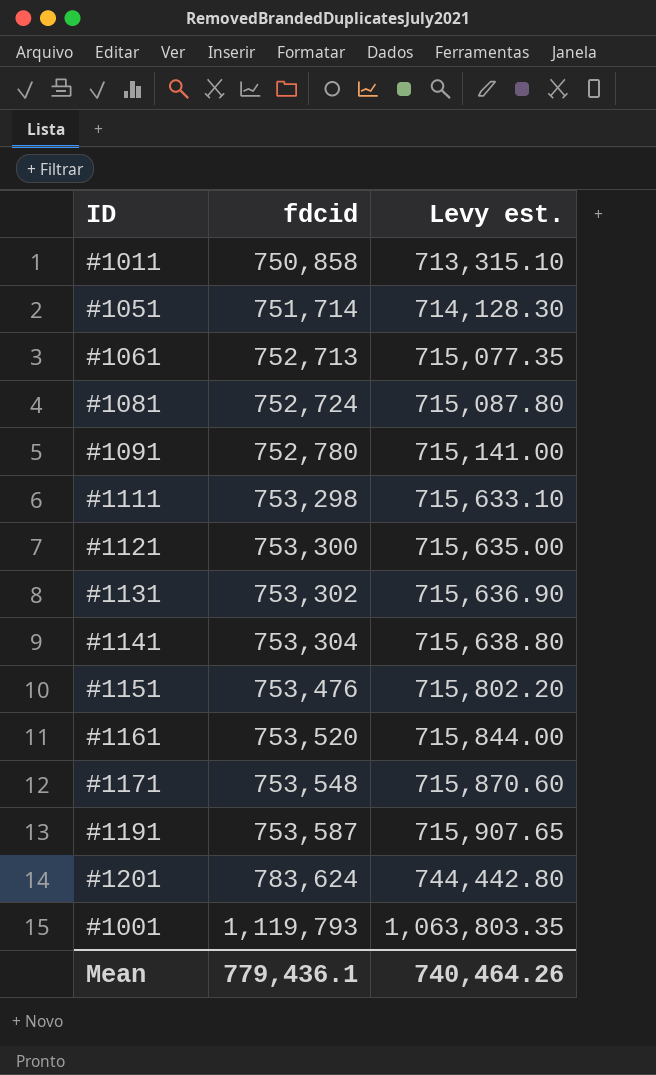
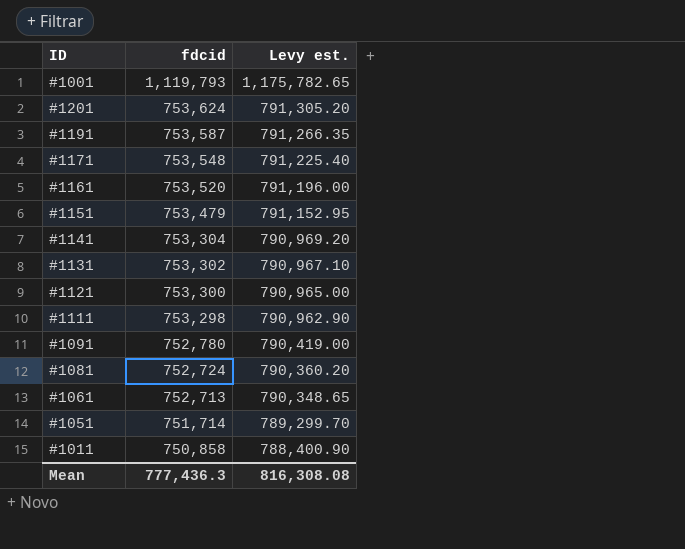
row order: fdcid ascending -> fdcid descending
column Levy est. | formula: [fdcid] * 0.95 -> [fdcid] * 1.05
#1201 | fdcid: 783,624 -> 753,624
#1151 | fdcid: 753,476 -> 753,479
Mean | fdcid: 779,436.1 -> 777,436.3
Mean | Levy est.: 740,464.26 -> 816,308.08

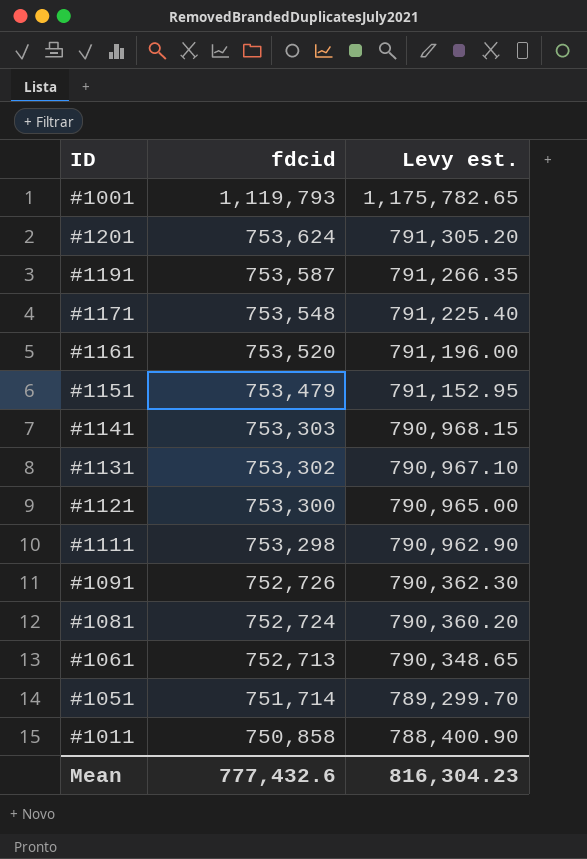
#1141 | fdcid: 753,304 -> 753,303
#1141 | Levy est.: 790,969.20 -> 790,968.15
#1091 | fdcid: 752,780 -> 752,726
#1091 | Levy est.: 790,419.00 -> 790,362.30
Mean | fdcid: 777,436.3 -> 777,432.6
Mean | Levy est.: 816,308.08 -> 816,304.23

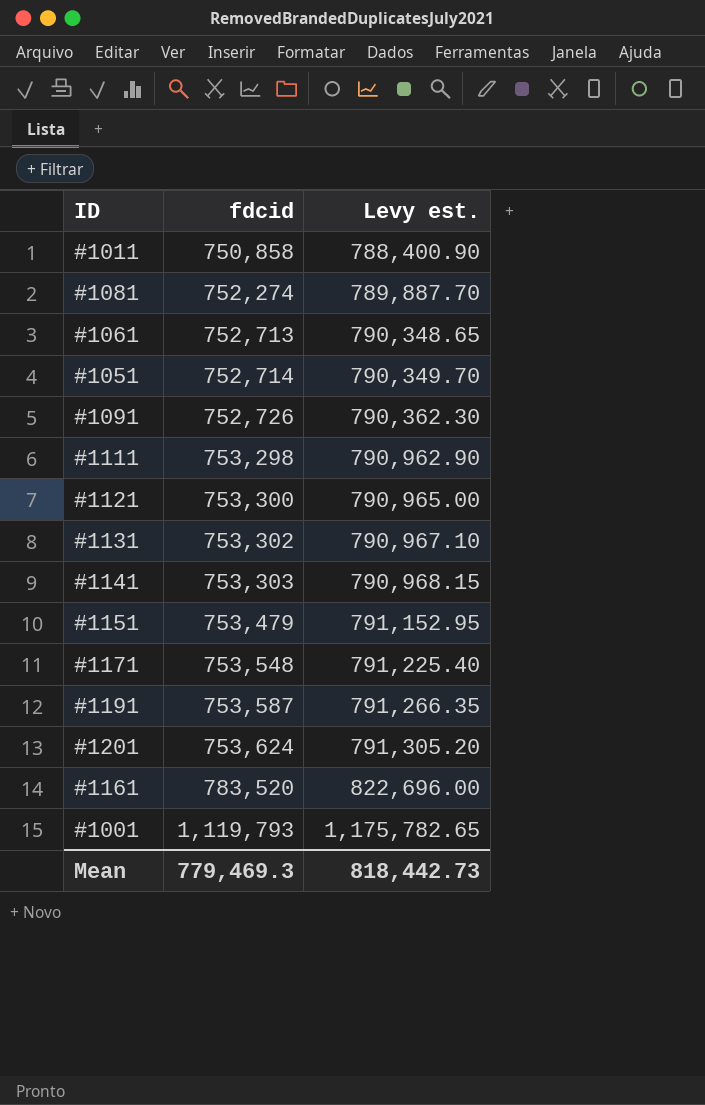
row order: fdcid descending -> fdcid ascending
#1081 | fdcid: 752,724 -> 752,274
#1081 | Levy est.: 790,360.20 -> 789,887.70
#1051 | fdcid: 751,714 -> 752,714
#1051 | Levy est.: 789,299.70 -> 790,349.70
#1161 | fdcid: 753,520 -> 783,520
#1161 | Levy est.: 791,196.00 -> 822,696.00
Mean | fdcid: 777,432.6 -> 779,469.3
Mean | Levy est.: 816,304.23 -> 818,442.73

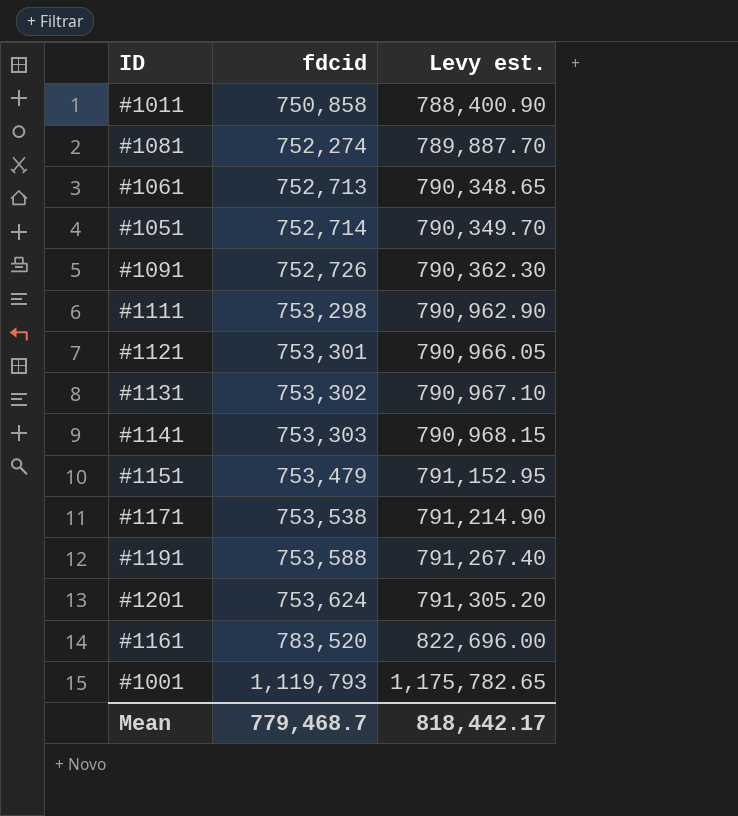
#1121 | fdcid: 753,300 -> 753,301
#1121 | Levy est.: 790,965.00 -> 790,966.05
#1171 | fdcid: 753,548 -> 753,538
#1171 | Levy est.: 791,225.40 -> 791,214.90
#1191 | fdcid: 753,587 -> 753,588
#1191 | Levy est.: 791,266.35 -> 791,267.40
Mean | fdcid: 779,469.3 -> 779,468.7
Mean | Levy est.: 818,442.73 -> 818,442.17

